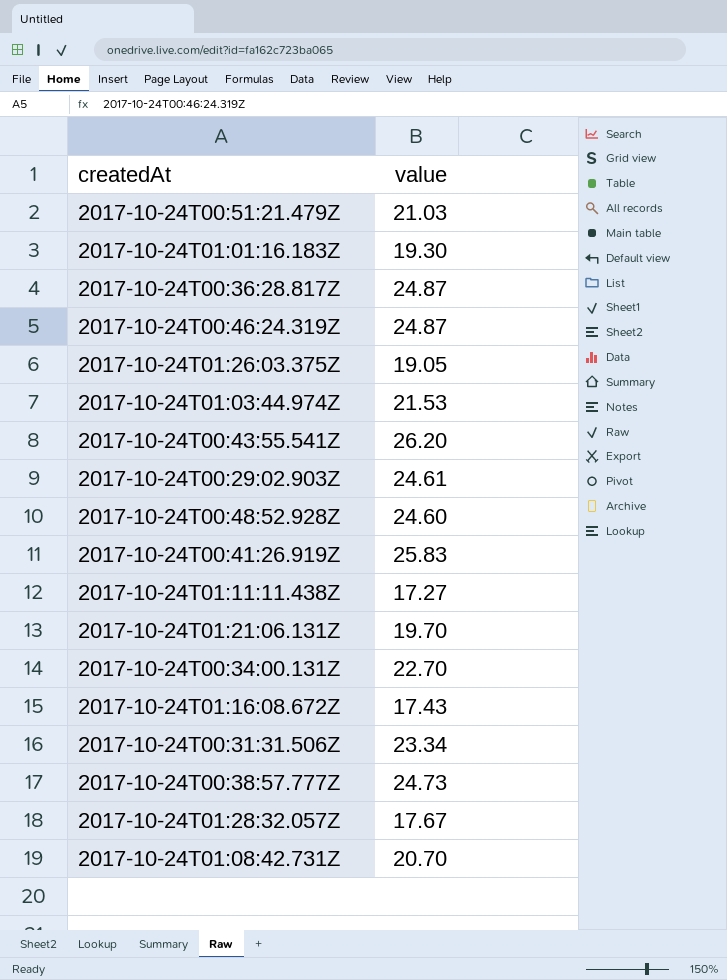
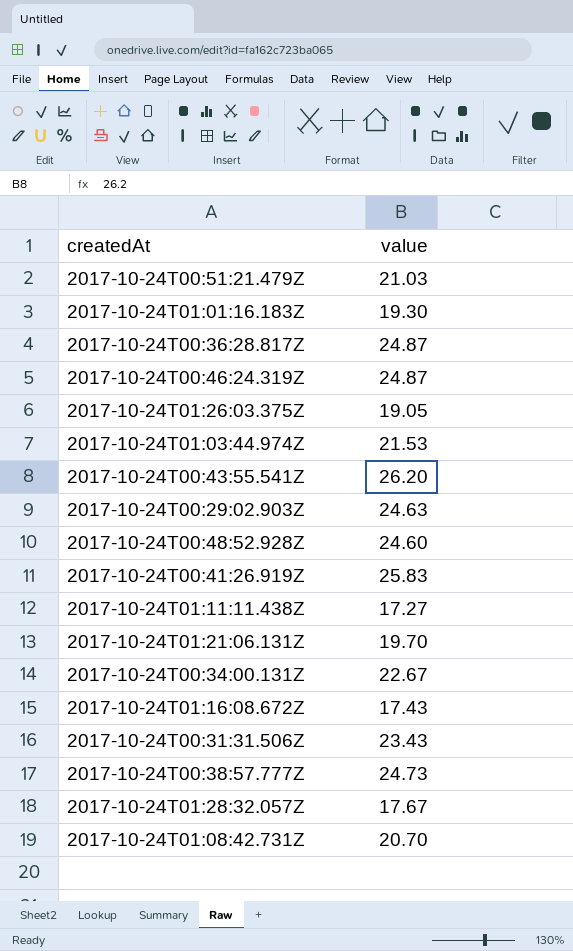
2017-10-24T00:29:02.903Z | value: 24.61 -> 24.63
2017-10-24T00:34:00.131Z | value: 22.70 -> 22.67
2017-10-24T00:31:31.506Z | value: 23.34 -> 23.43

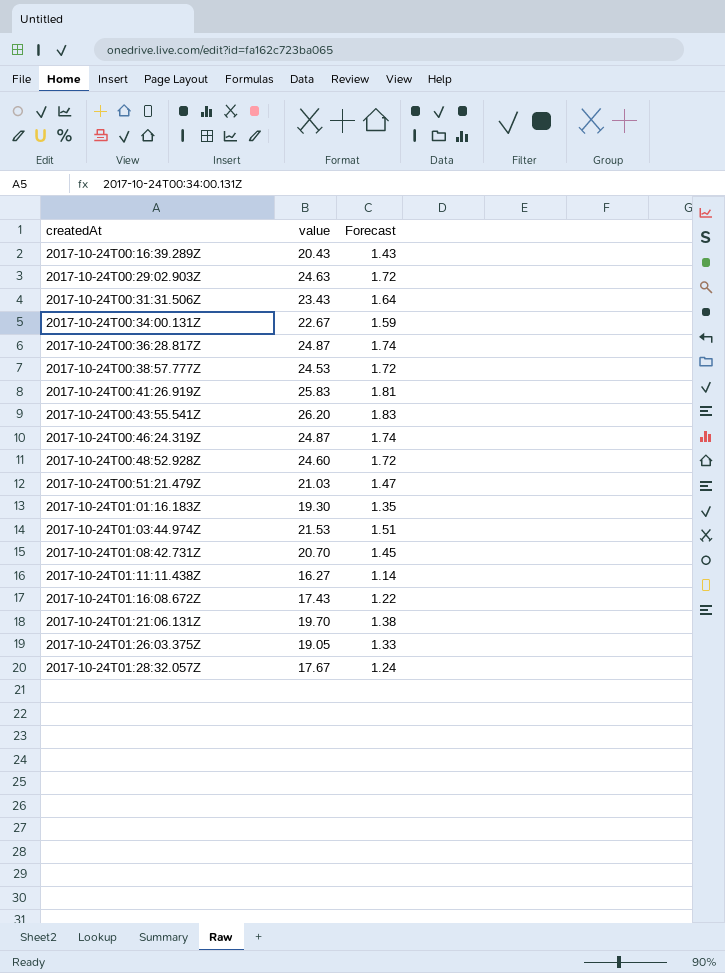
row order: none -> createdAt ascending
column Forecast | formula: none -> [value] * 0.07
row 2017-10-24T00:16:39.289Z: none -> 20.43 | 1.43
2017-10-24T00:38:57.777Z | value: 24.73 -> 24.53
2017-10-24T01:11:11.438Z | value: 17.27 -> 16.27

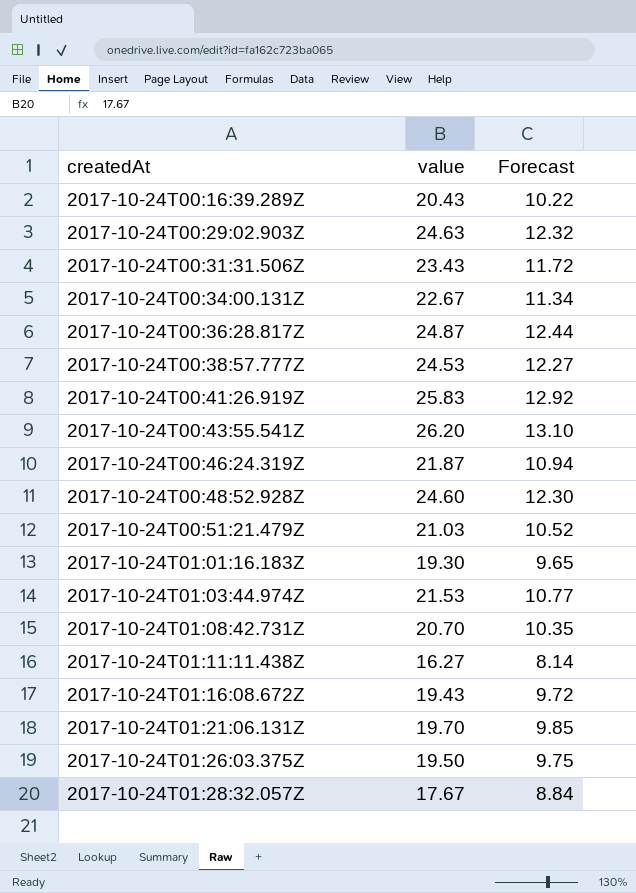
column Forecast | formula: [value] * 0.07 -> [value] * 0.5
2017-10-24T00:46:24.319Z | value: 24.87 -> 21.87
2017-10-24T01:16:08.672Z | value: 17.43 -> 19.43
2017-10-24T01:26:03.375Z | value: 19.05 -> 19.50

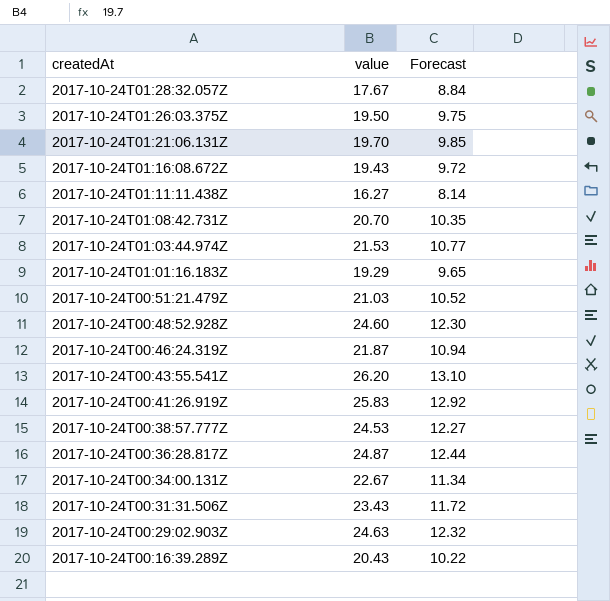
row order: createdAt ascending -> createdAt descending
2017-10-24T01:01:16.183Z | value: 19.30 -> 19.29

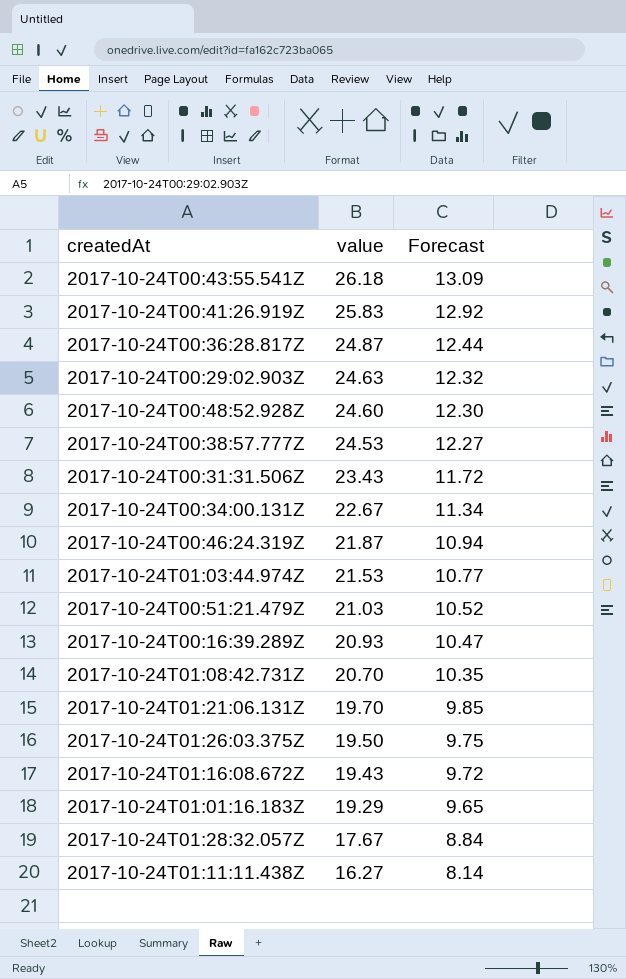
row order: createdAt descending -> value descending
2017-10-24T00:43:55.541Z | value: 26.20 -> 26.18
2017-10-24T00:43:55.541Z | Forecast: 13.10 -> 13.09
2017-10-24T00:16:39.289Z | value: 20.43 -> 20.93
2017-10-24T00:16:39.289Z | Forecast: 10.22 -> 10.47

